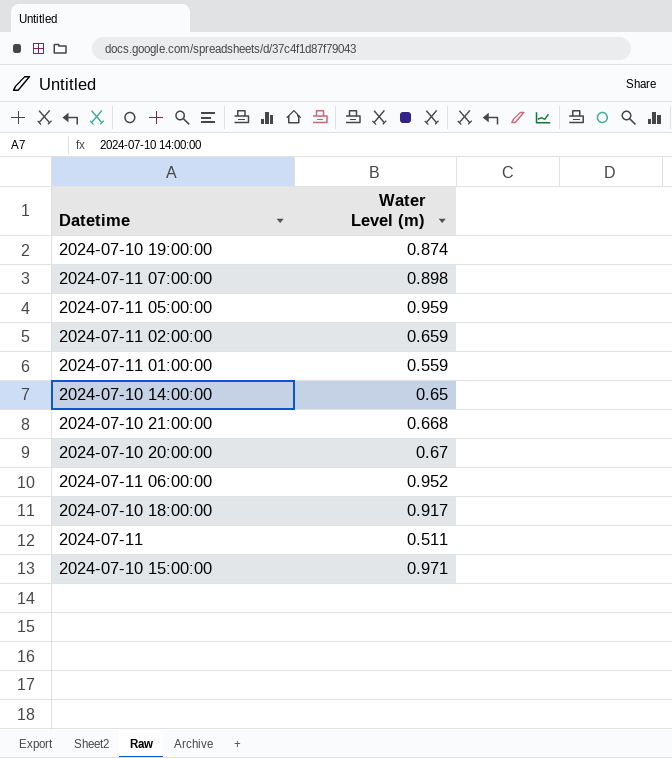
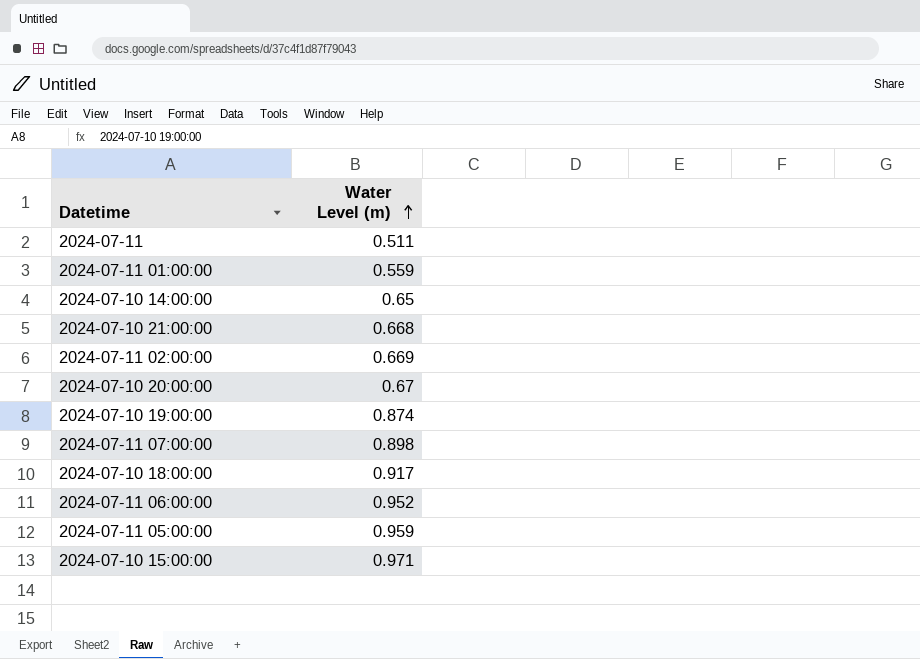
row order: none -> Water Level (m) ascending
2024-07-11 02:00:00 | Water Level (m): 0.659 -> 0.669

